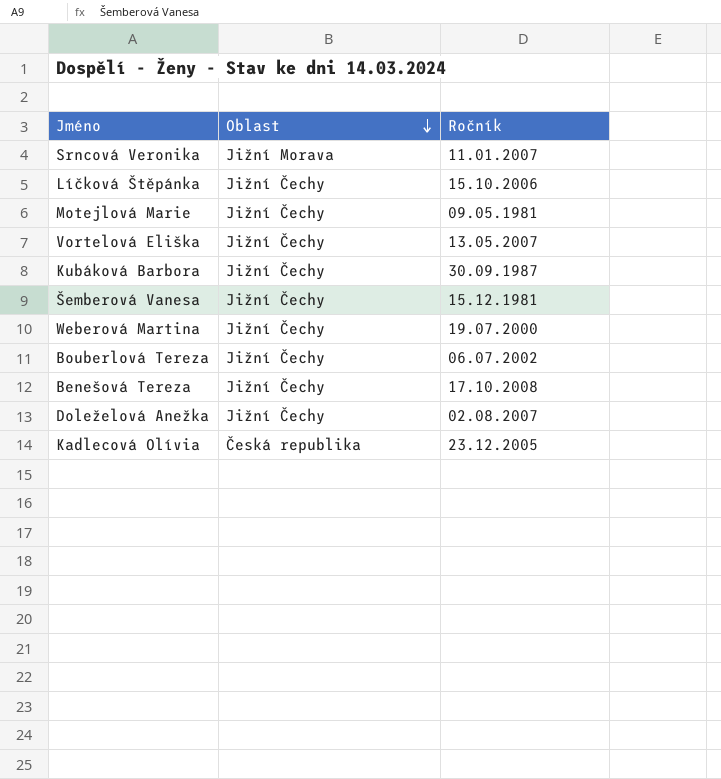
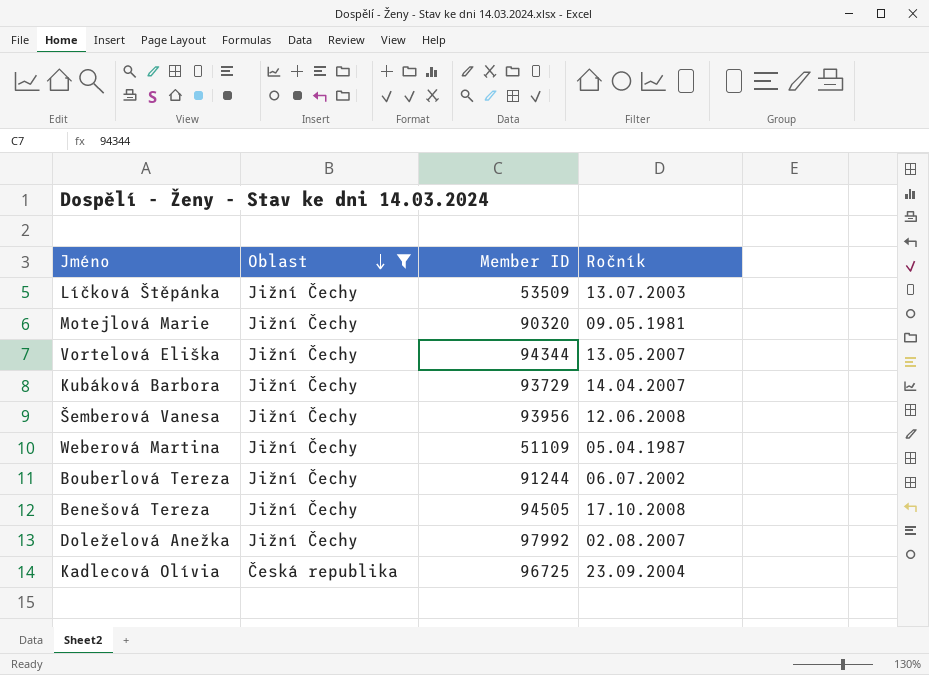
filter: none -> Oblast != Jižní Morava
column Member ID | position: none -> 3
Líčková Štěpánka | Ročník: 15.10.2006 -> 13.07.2003
Kubáková Barbora | Ročník: 30.09.1987 -> 14.04.2007
Šemberová Vanesa | Ročník: 15.12.1981 -> 12.06.2008
Weberová Martina | Ročník: 19.07.2000 -> 05.04.1987
Kadlecová Olívia | Ročník: 23.12.2005 -> 23.09.2004

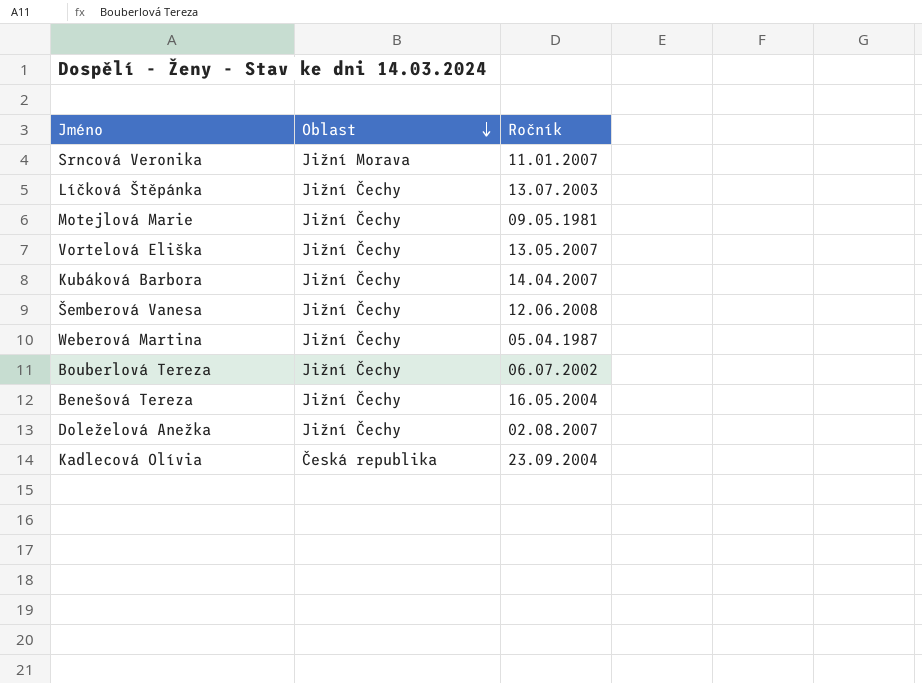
filter: Oblast != Jižní Morava -> none
column Member ID | position: 3 -> none
Benešová Tereza | Ročník: 17.10.2008 -> 16.05.2004

